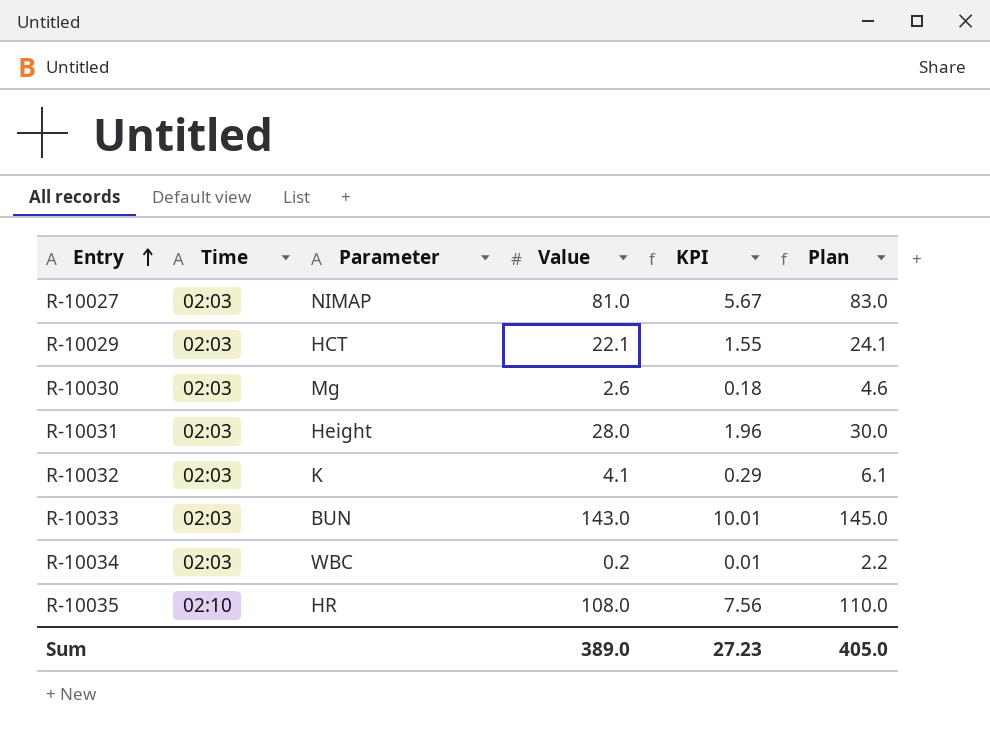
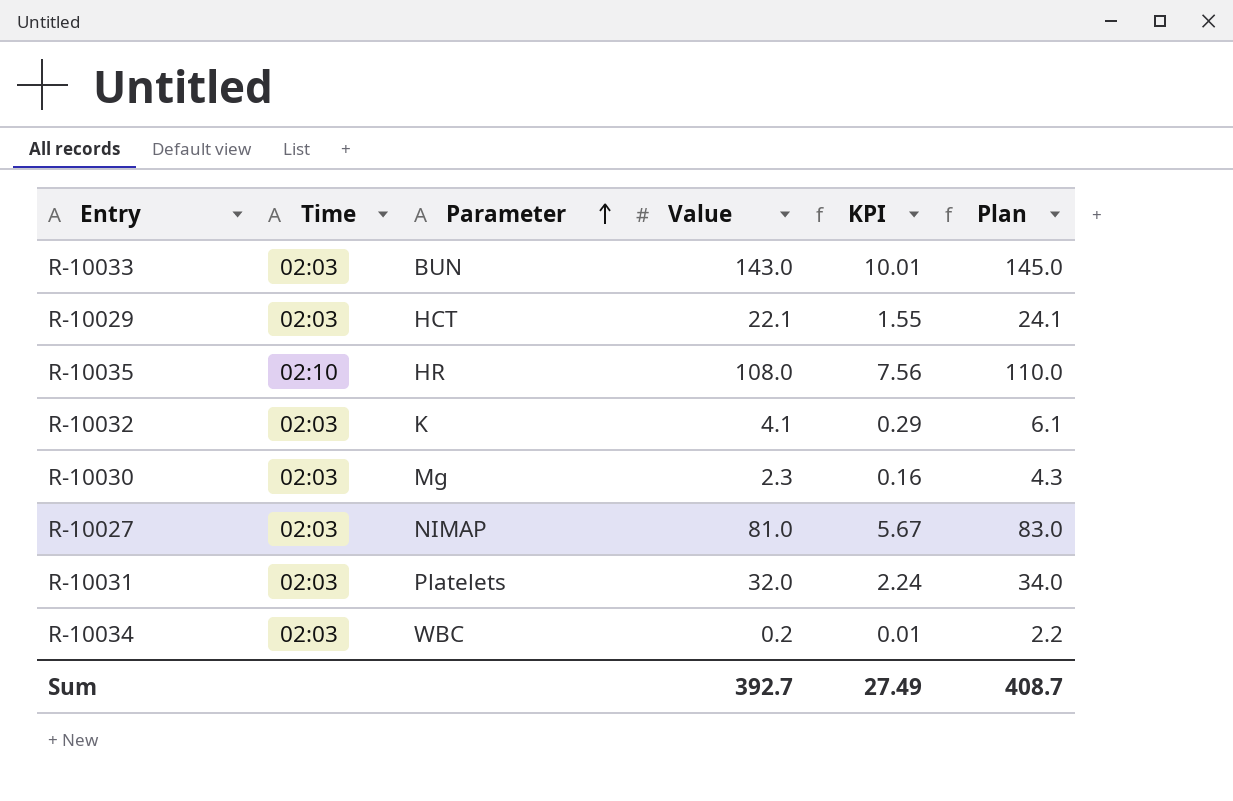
row order: Entry ascending -> Parameter ascending
R-10030 | Value: 2.6 -> 2.3
R-10030 | KPI: 0.18 -> 0.16
R-10030 | Plan: 4.6 -> 4.3
R-10031 | Parameter: Height -> Platelets
R-10031 | Value: 28.0 -> 32.0
R-10031 | KPI: 1.96 -> 2.24
R-10031 | Plan: 30.0 -> 34.0
Sum | Value: 389.0 -> 392.7
Sum | KPI: 27.23 -> 27.49
Sum | Plan: 405.0 -> 408.7

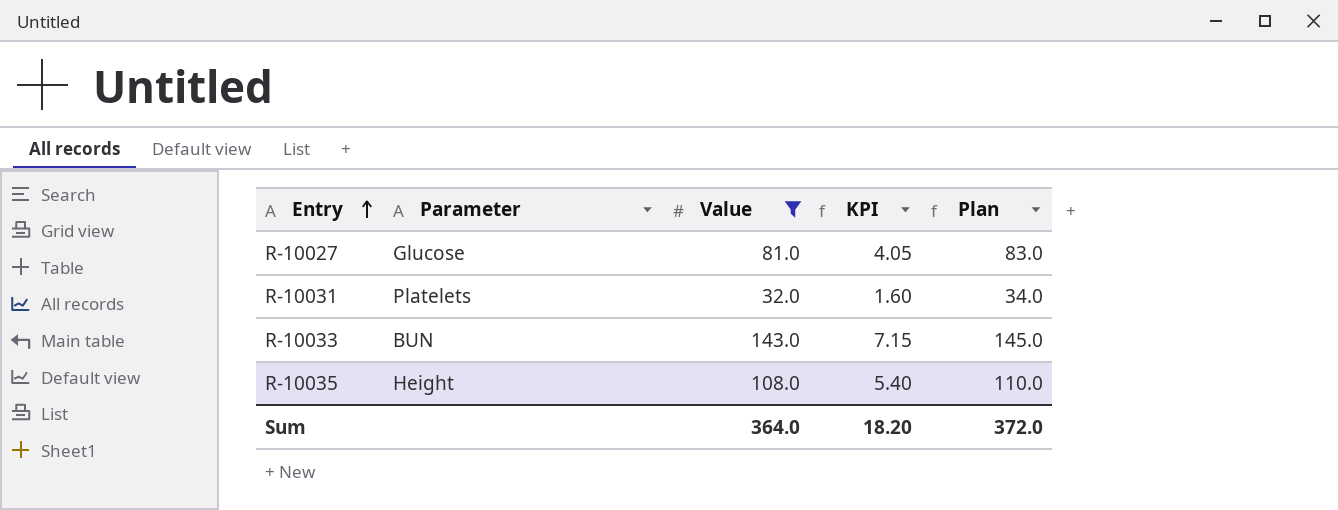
filter: none -> Value >= 32.0
row order: Parameter ascending -> Entry ascending
column Time | position: 2 -> none
column KPI | formula: [Value] * 0.07 -> [Value] * 0.05
R-10027 | Parameter: NIMAP -> Glucose
R-10035 | Parameter: HR -> Height
Sum | Value: 392.7 -> 364.0
Sum | KPI: 27.49 -> 18.20
Sum | Plan: 408.7 -> 372.0

